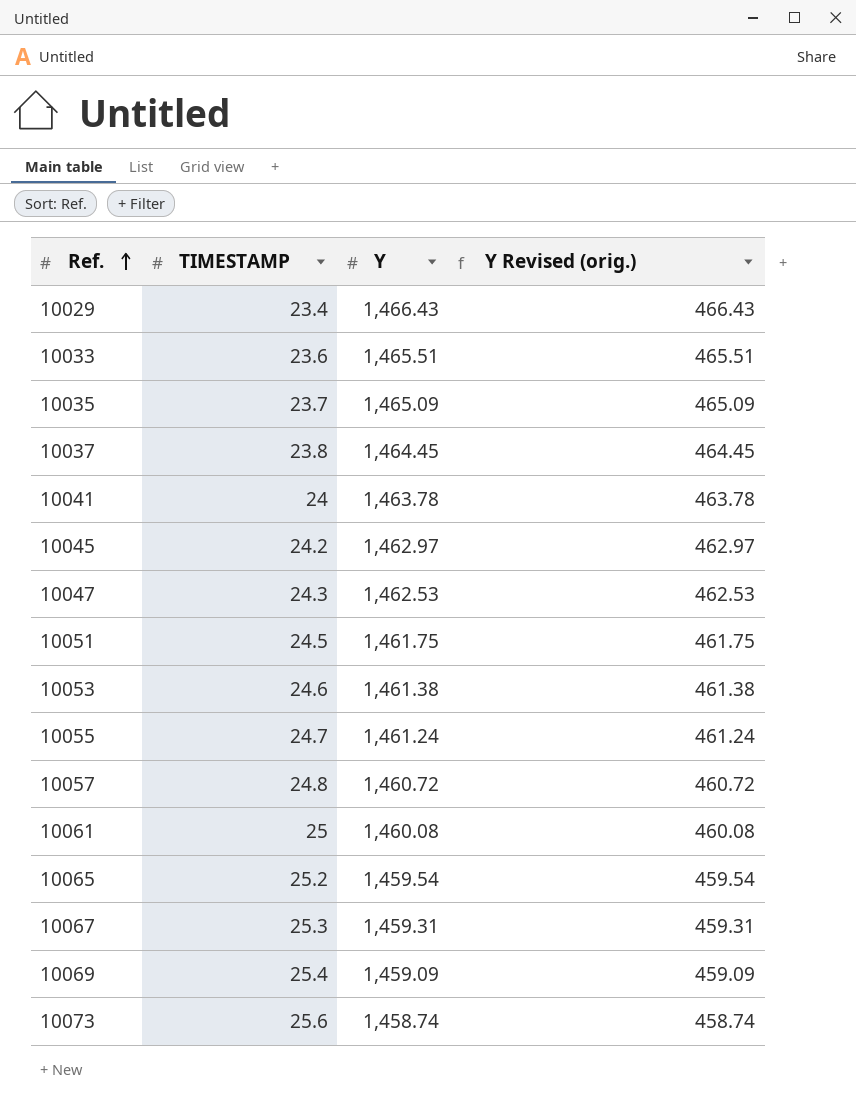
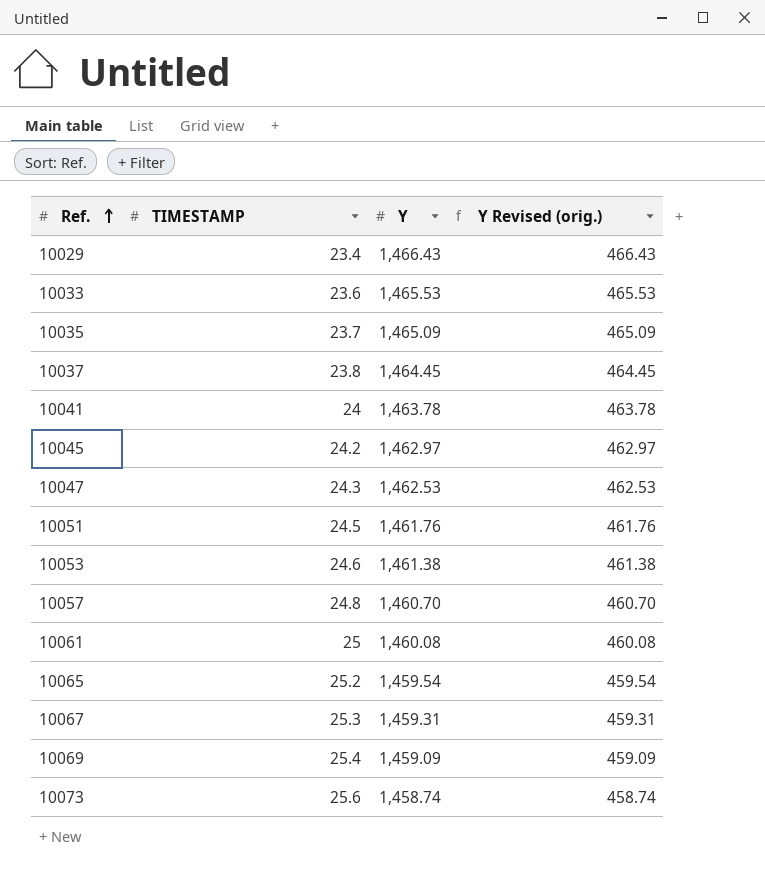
row 10055: 24.7 | 1,461.24 | 461.24 -> none
10033 | Y: 1,465.51 -> 1,465.53
10033 | Y Revised (orig.): 465.51 -> 465.53
10051 | Y: 1,461.75 -> 1,461.76
10051 | Y Revised (orig.): 461.75 -> 461.76
10057 | Y: 1,460.72 -> 1,460.70
10057 | Y Revised (orig.): 460.72 -> 460.70

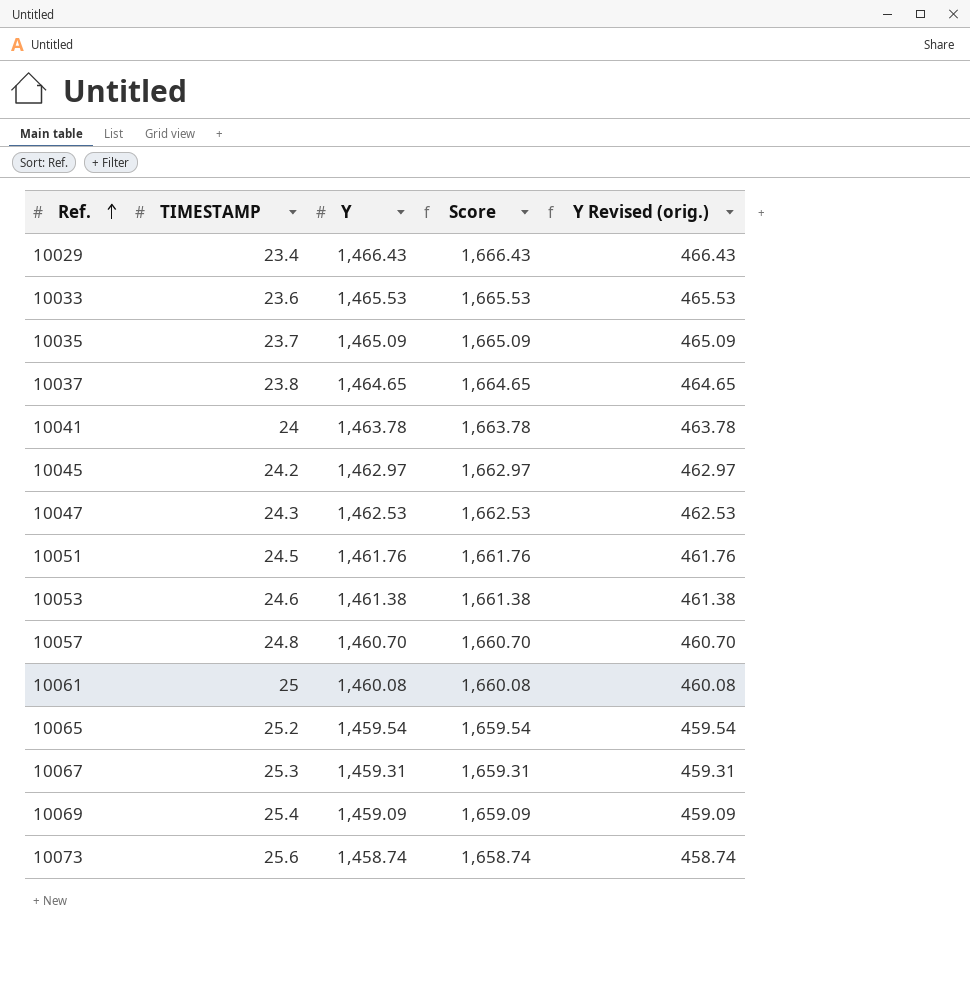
column Score | formula: none -> [Y] + 200
10037 | Y: 1,464.45 -> 1,464.65
10037 | Y Revised (orig.): 464.45 -> 464.65

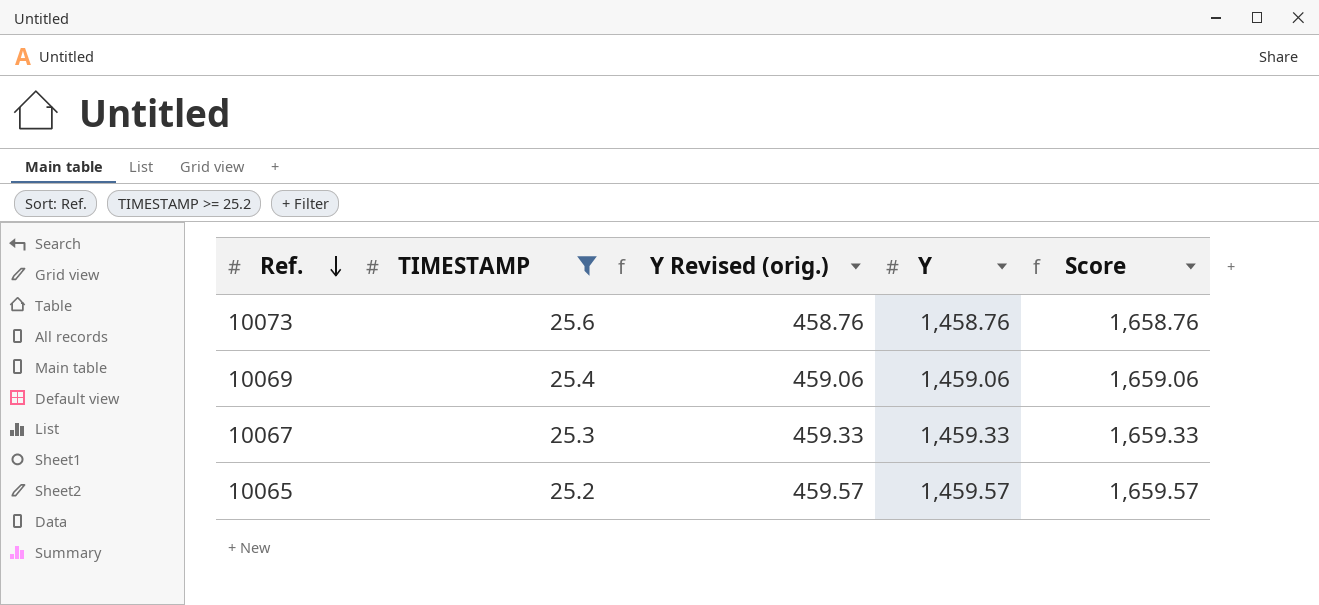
filter: none -> TIMESTAMP >= 25.2
row order: Ref. ascending -> Ref. descending
column Y Revised (orig.) | position: 5 -> 3
10073 | Y Revised (orig.): 458.74 -> 458.76
10073 | Y: 1,458.74 -> 1,458.76
10073 | Score: 1,658.74 -> 1,658.76
10069 | Y Revised (orig.): 459.09 -> 459.06
10069 | Y: 1,459.09 -> 1,459.06
10069 | Score: 1,659.09 -> 1,659.06
10067 | Y Revised (orig.): 459.31 -> 459.33
10067 | Y: 1,459.31 -> 1,459.33
10067 | Score: 1,659.31 -> 1,659.33
10065 | Y Revised (orig.): 459.54 -> 459.57
10065 | Y: 1,459.54 -> 1,459.57
10065 | Score: 1,659.54 -> 1,659.57

